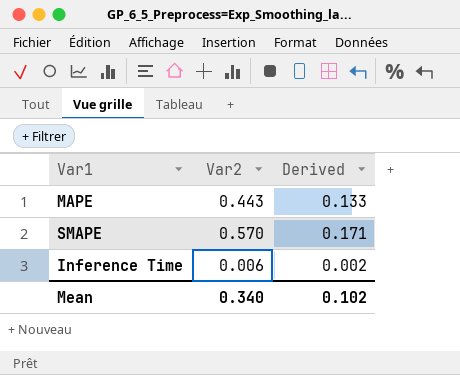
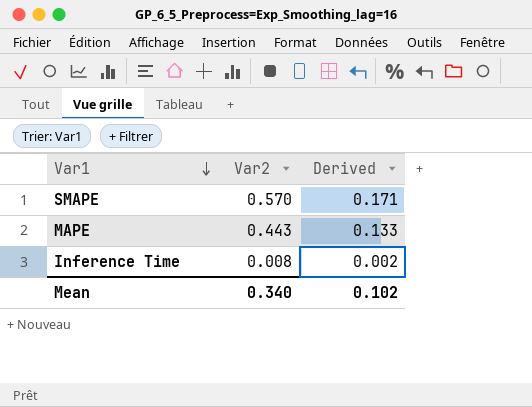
row order: none -> Var1 descending
Inference Time | Var2: 0.006 -> 0.008

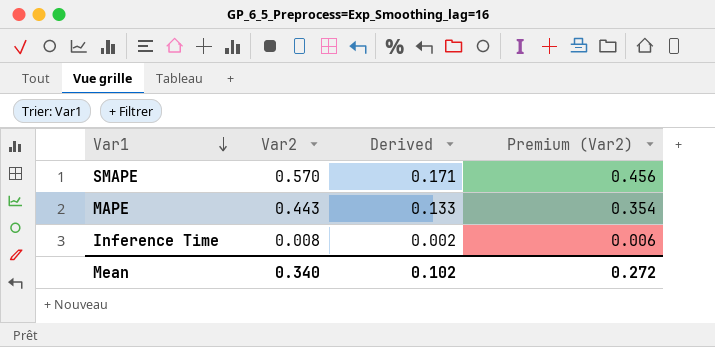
column Premium (Var2) | formula: none -> [Var2] * 0.8

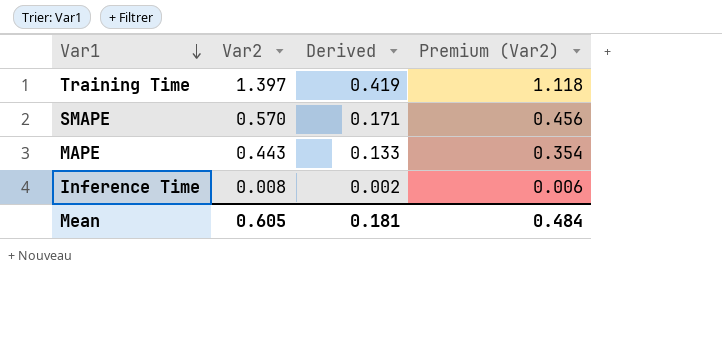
row Training Time: none -> 1.397 | 0.419 | 1.118
Mean | Var2: 0.340 -> 0.605
Mean | Derived: 0.102 -> 0.181
Mean | Premium (Var2): 0.272 -> 0.484

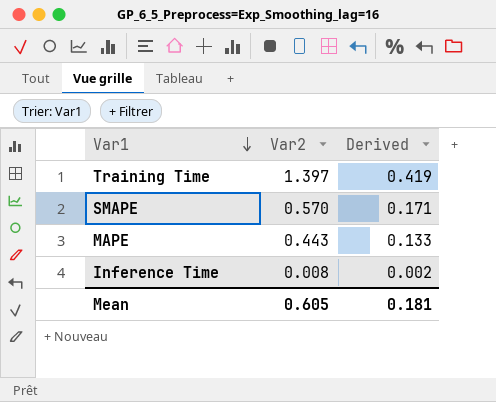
column Premium (Var2) | formula: [Var2] * 0.8 -> none

